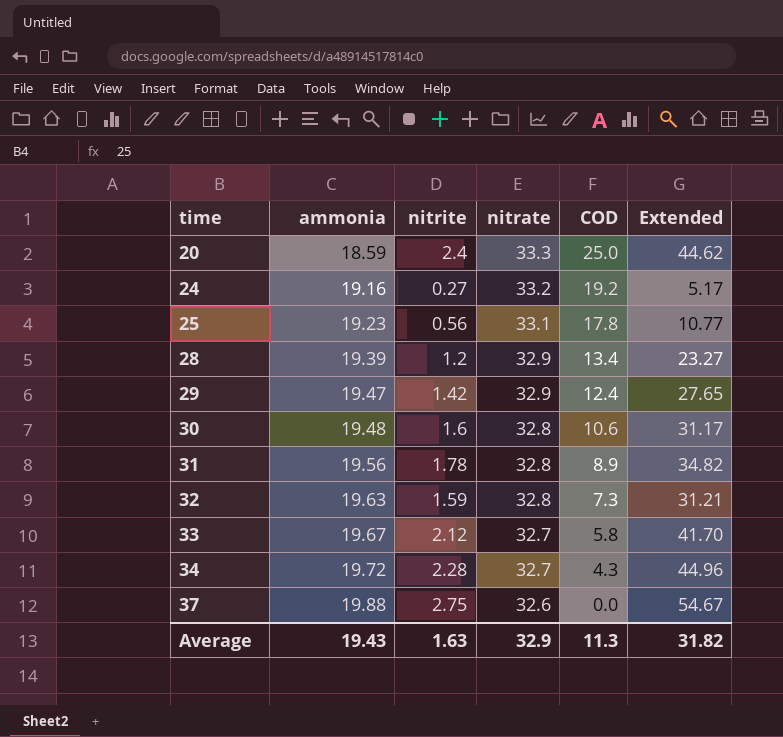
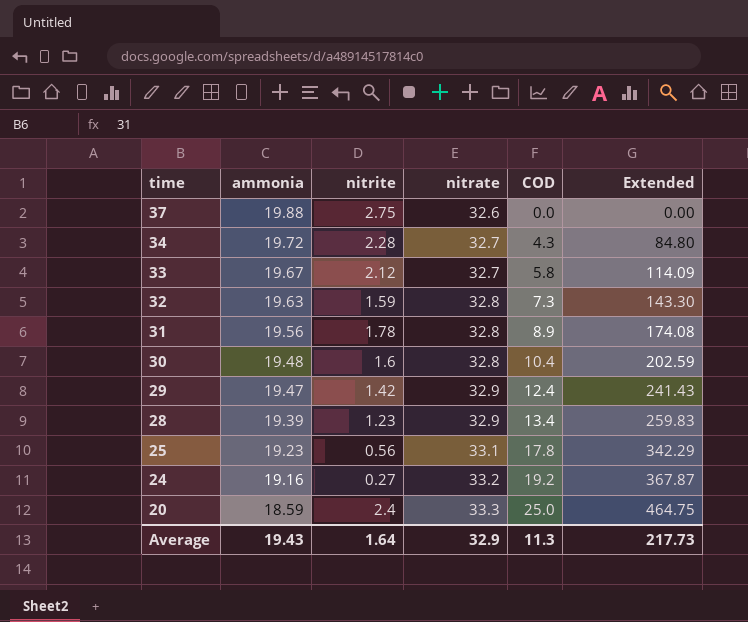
row order: time ascending -> time descending
column Extended | formula: [ammonia] * [nitrite] -> [ammonia] * [COD]
30 | COD: 10.6 -> 10.4
28 | nitrite: 1.2 -> 1.23
Average | nitrite: 1.63 -> 1.64
Average | Extended: 31.82 -> 217.73

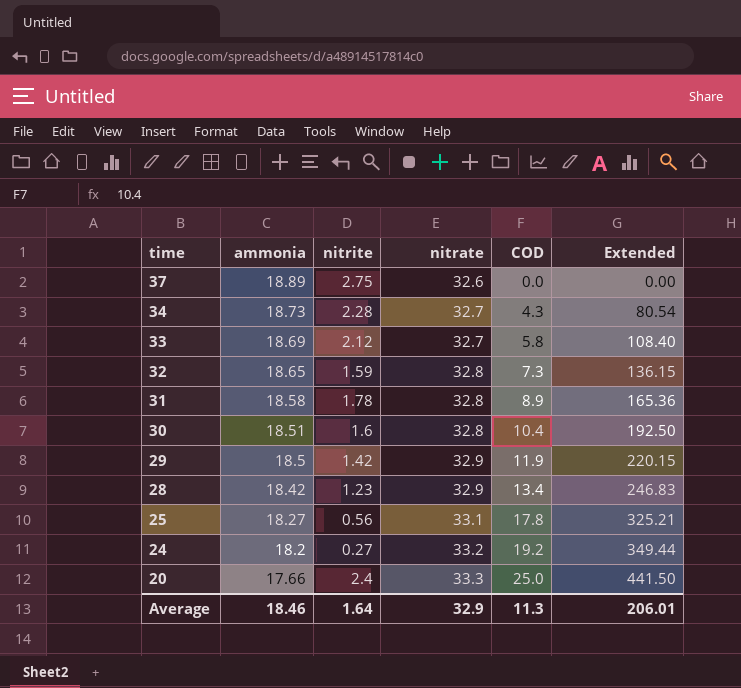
37 | ammonia: 19.88 -> 18.89
34 | ammonia: 19.72 -> 18.73
34 | Extended: 84.80 -> 80.54
33 | ammonia: 19.67 -> 18.69
33 | Extended: 114.09 -> 108.40
32 | ammonia: 19.63 -> 18.65
32 | Extended: 143.30 -> 136.15
31 | ammonia: 19.56 -> 18.58
31 | Extended: 174.08 -> 165.36
30 | ammonia: 19.48 -> 18.51
30 | Extended: 202.59 -> 192.50
29 | ammonia: 19.47 -> 18.5
29 | COD: 12.4 -> 11.9
29 | Extended: 241.43 -> 220.15
28 | ammonia: 19.39 -> 18.42
28 | Extended: 259.83 -> 246.83
25 | ammonia: 19.23 -> 18.27
25 | Extended: 342.29 -> 325.21
24 | ammonia: 19.16 -> 18.2
24 | Extended: 367.87 -> 349.44
20 | ammonia: 18.59 -> 17.66
20 | Extended: 464.75 -> 441.50
Average | ammonia: 19.43 -> 18.46
Average | Extended: 217.73 -> 206.01

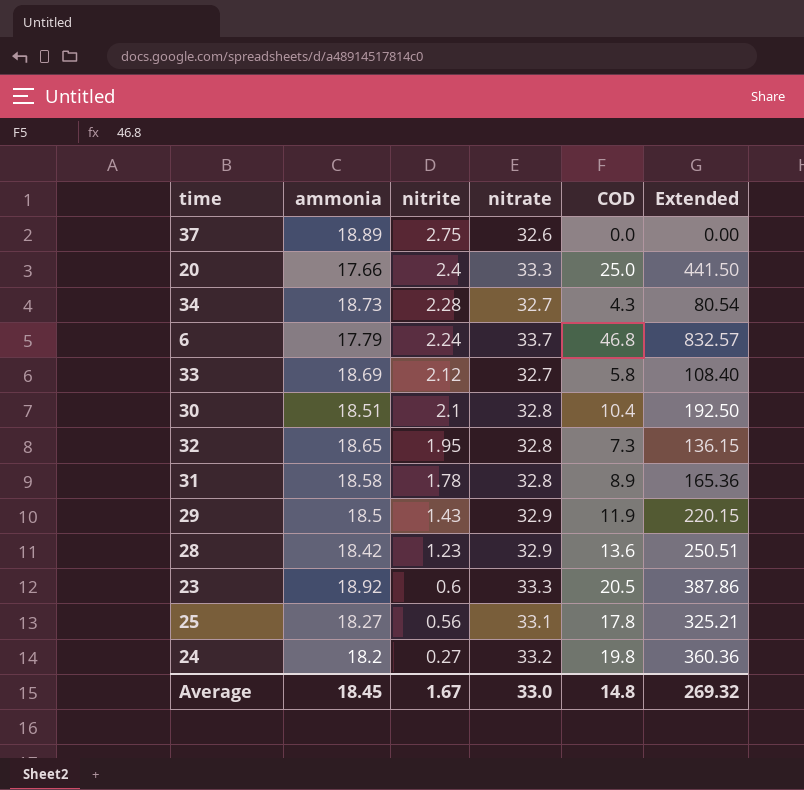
row order: time descending -> nitrite descending
row 6: none -> 17.79 | 2.24 | 33.7 | 46.8 | 832.57
30 | nitrite: 1.6 -> 2.1
32 | nitrite: 1.59 -> 1.95
29 | nitrite: 1.42 -> 1.43
28 | COD: 13.4 -> 13.6
28 | Extended: 246.83 -> 250.51
row 23: none -> 18.92 | 0.6 | 33.3 | 20.5 | 387.86
24 | COD: 19.2 -> 19.8
24 | Extended: 349.44 -> 360.36
Average | ammonia: 18.46 -> 18.45
Average | nitrite: 1.64 -> 1.67
Average | nitrate: 32.9 -> 33.0
Average | COD: 11.3 -> 14.8
Average | Extended: 206.01 -> 269.32

